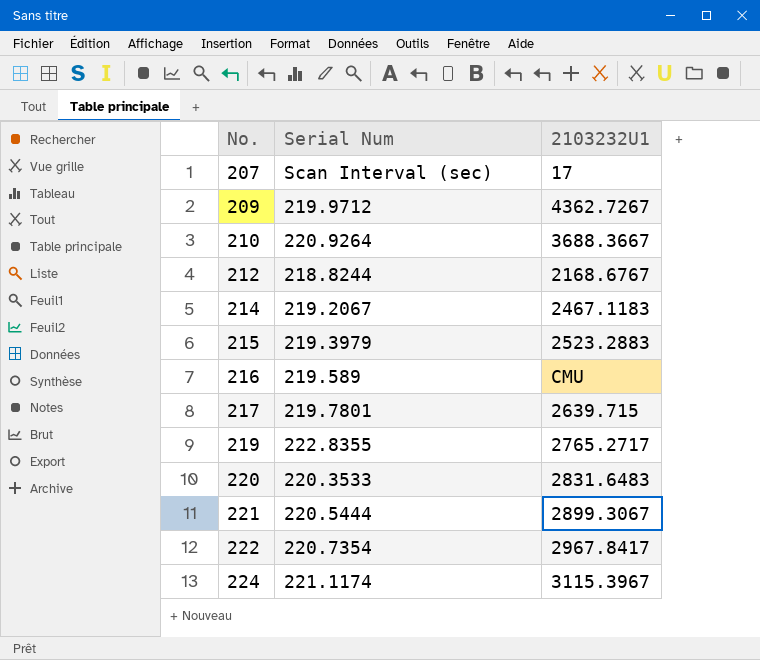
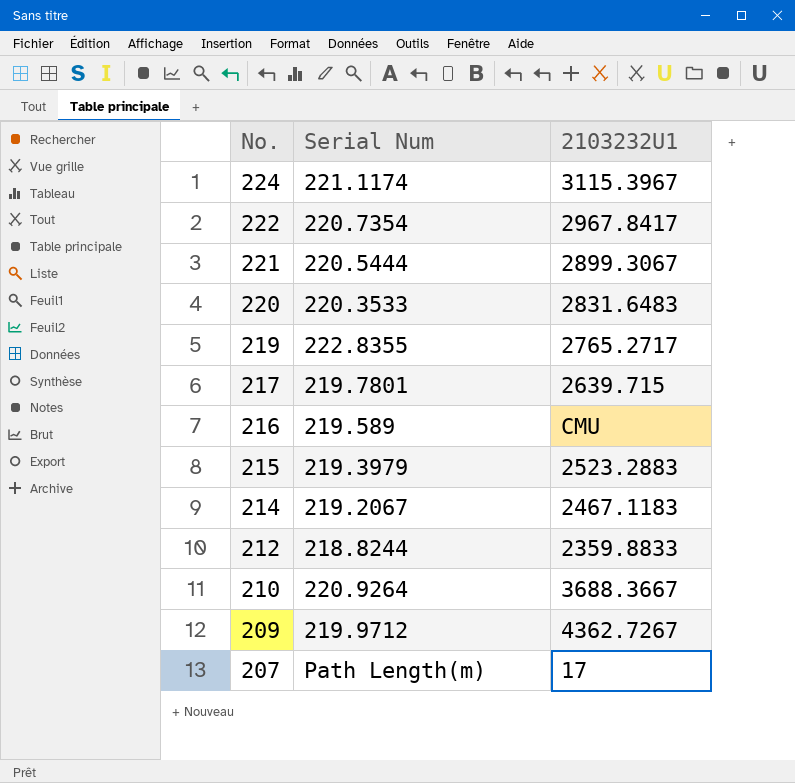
row order: No. ascending -> No. descending
212 | 2103232U1: 2168.6767 -> 2359.8833
207 | Serial Num: Scan Interval (sec) -> Path Length(m)

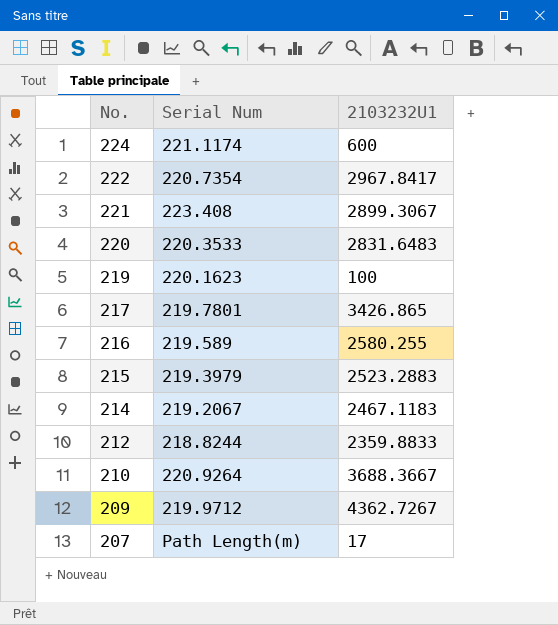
224 | 2103232U1: 3115.3967 -> 600
221 | Serial Num: 220.5444 -> 223.408
219 | Serial Num: 222.8355 -> 220.1623
219 | 2103232U1: 2765.2717 -> 100
217 | 2103232U1: 2639.715 -> 3426.865
216 | 2103232U1: CMU -> 2580.255

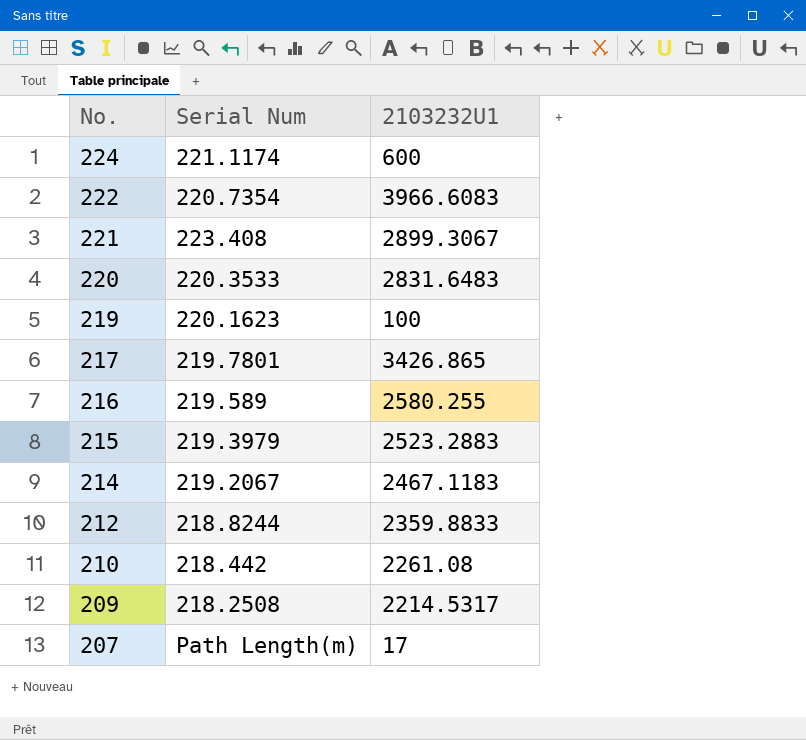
222 | 2103232U1: 2967.8417 -> 3966.6083
210 | Serial Num: 220.9264 -> 218.442
210 | 2103232U1: 3688.3667 -> 2261.08
209 | Serial Num: 219.9712 -> 218.2508
209 | 2103232U1: 4362.7267 -> 2214.5317

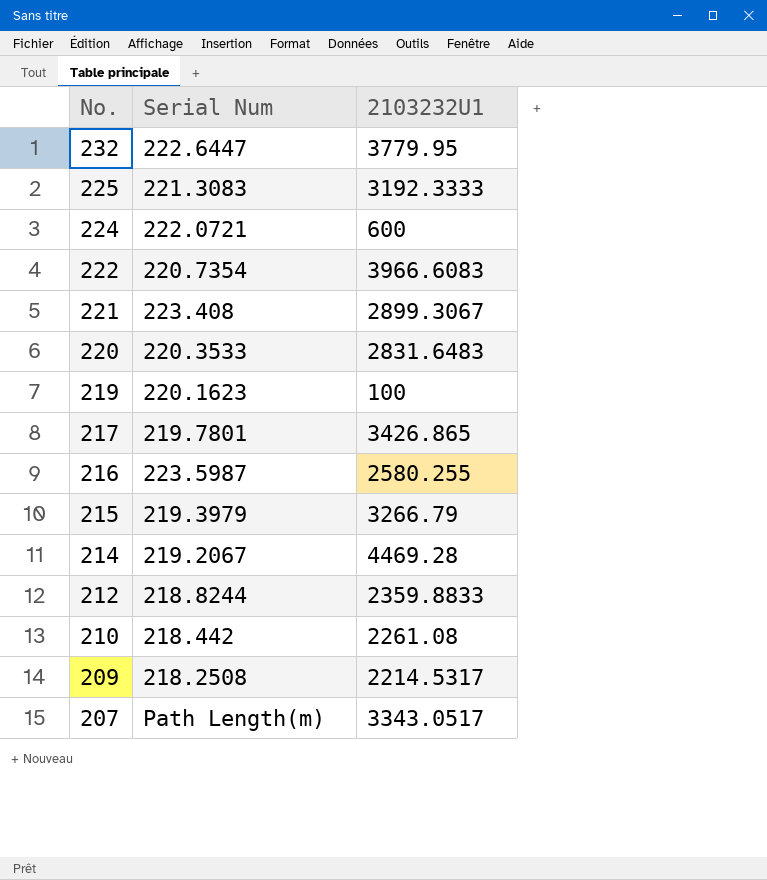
row 232: none -> 222.6447 | 3779.95
row 225: none -> 221.3083 | 3192.3333
224 | Serial Num: 221.1174 -> 222.0721
216 | Serial Num: 219.589 -> 223.5987
215 | 2103232U1: 2523.2883 -> 3266.79
214 | 2103232U1: 2467.1183 -> 4469.28
207 | 2103232U1: 17 -> 3343.0517

